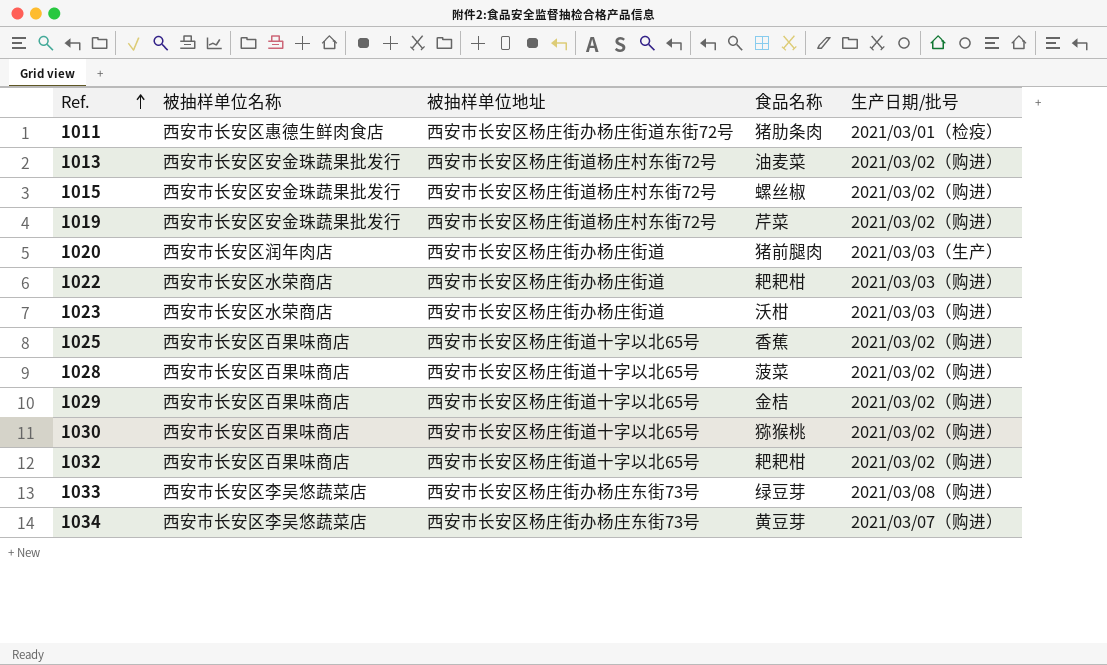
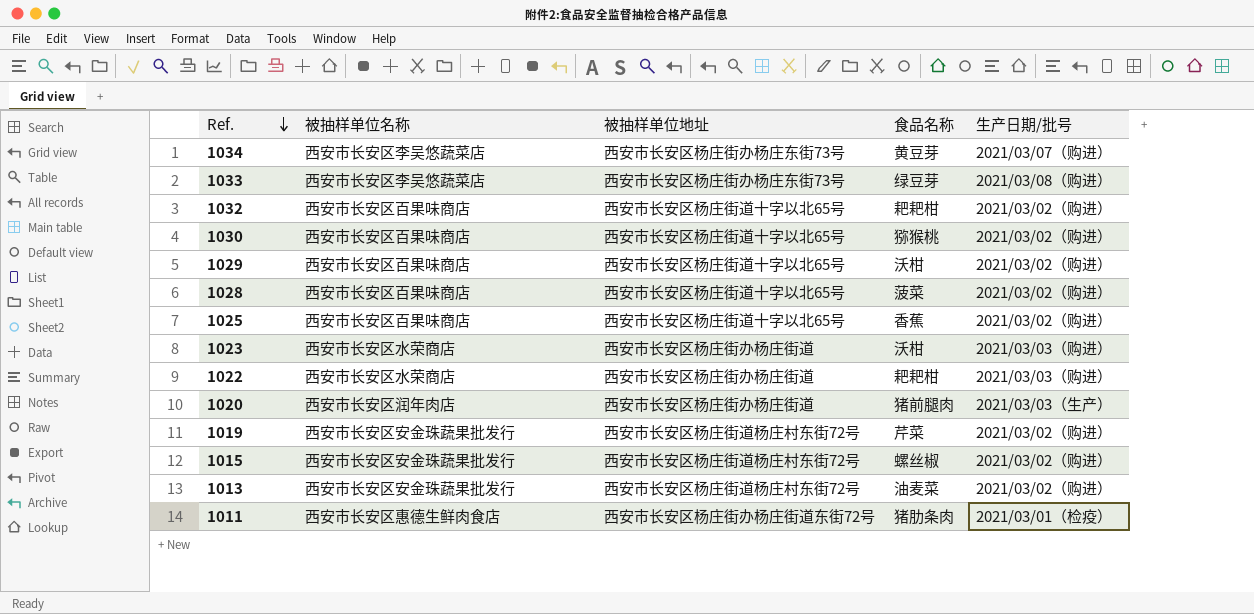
row order: Ref. ascending -> Ref. descending
1029 | 食品名称: 金桔 -> 沃柑

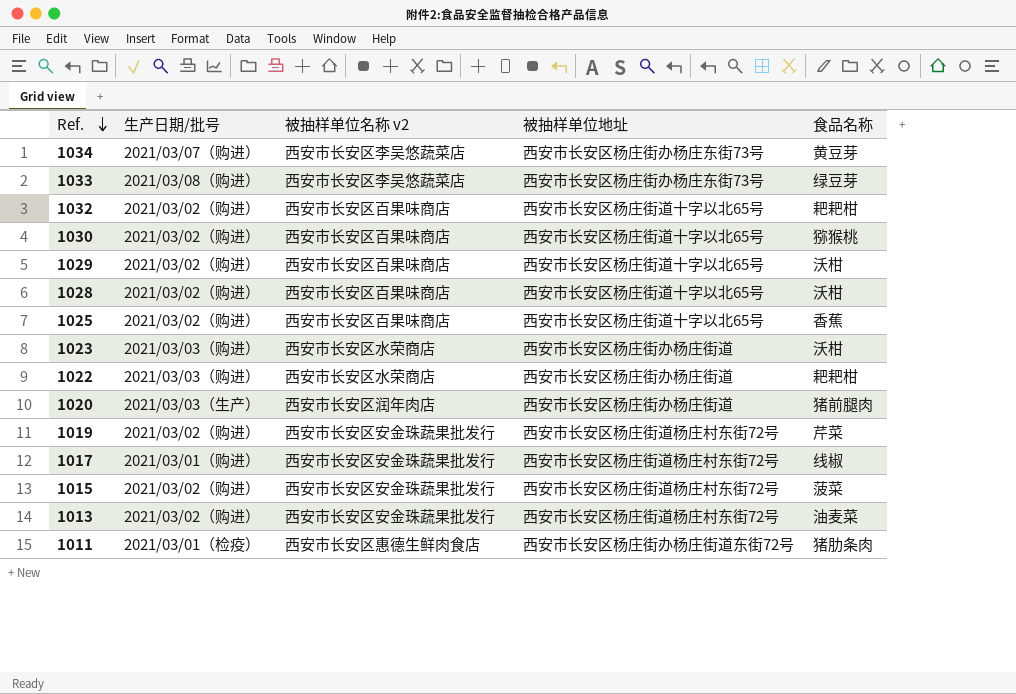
column 生产日期/批号 | position: 5 -> 2
column name: 被抽样单位名称 -> 被抽样单位名称 v2
1028 | 食品名称: 菠菜 -> 沃柑
row 1017: none -> 2021/03/01（购进） | 西安市长安区安金珠蔬果批发行 | 西安市长安区杨庄街道杨庄村东街72号 | 线椒
1015 | 食品名称: 螺丝椒 -> 菠菜

